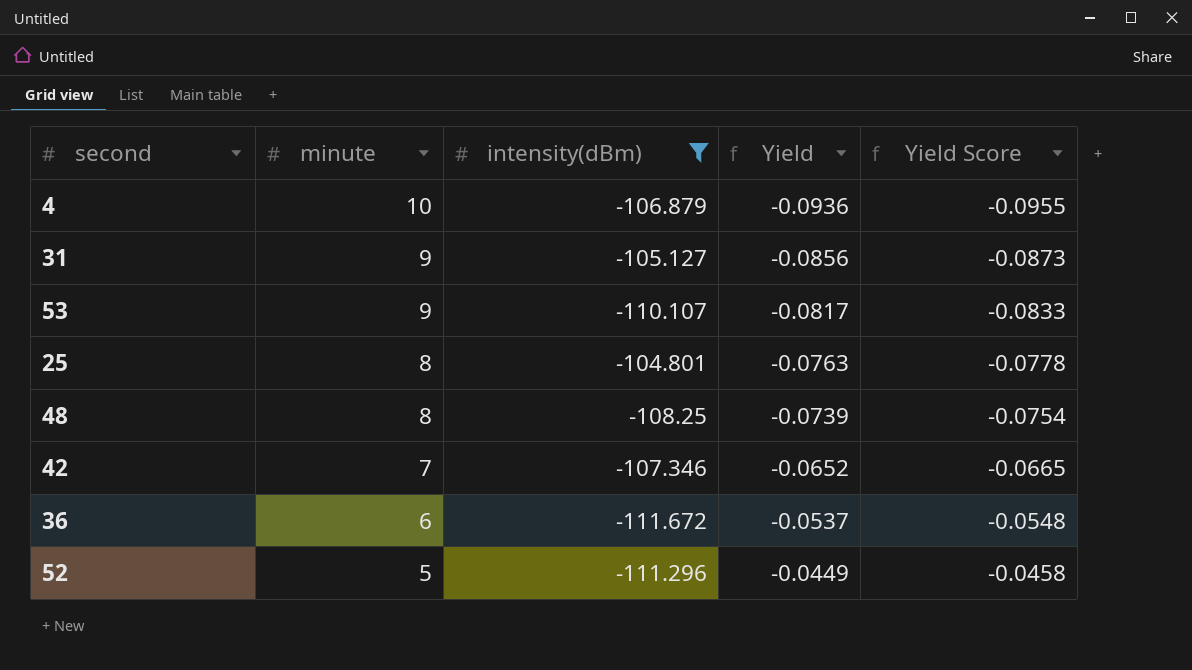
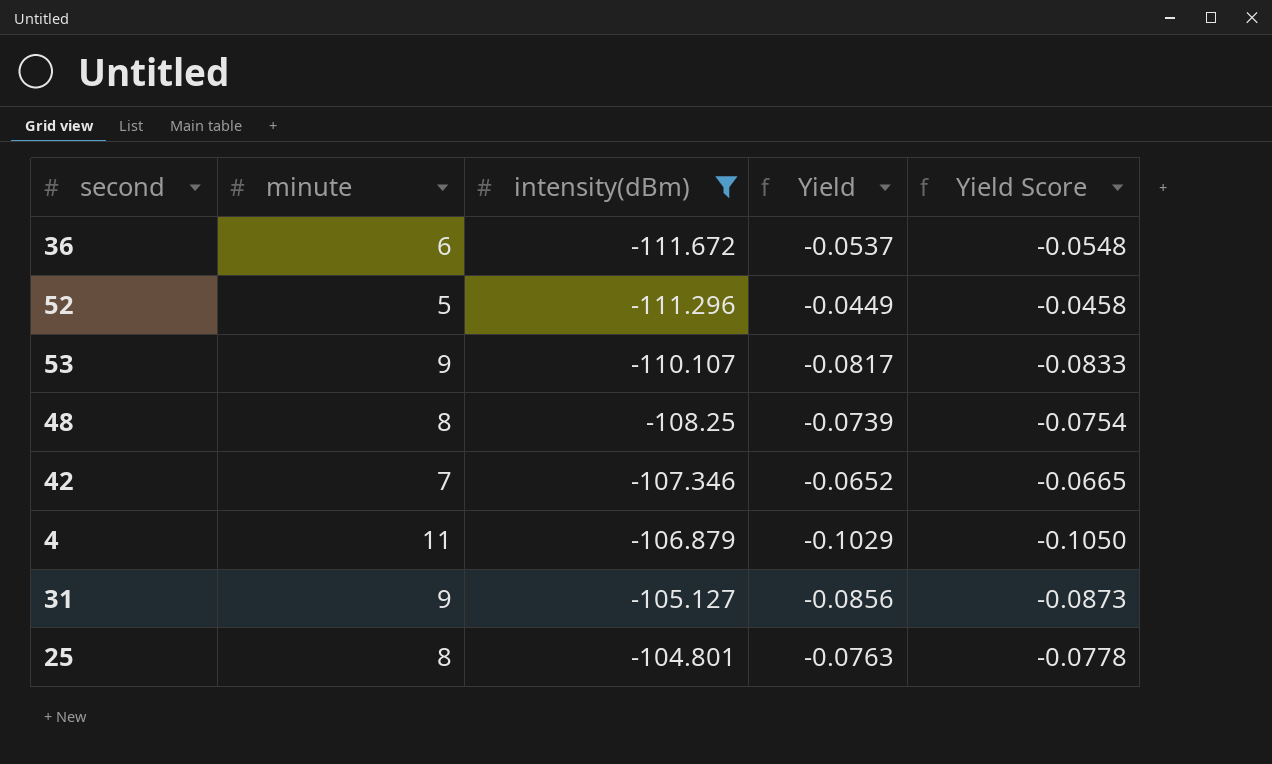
row order: minute descending -> intensity(dBm) ascending
4 | minute: 10 -> 11
4 | Yield: -0.0936 -> -0.1029
4 | Yield Score: -0.0955 -> -0.1050

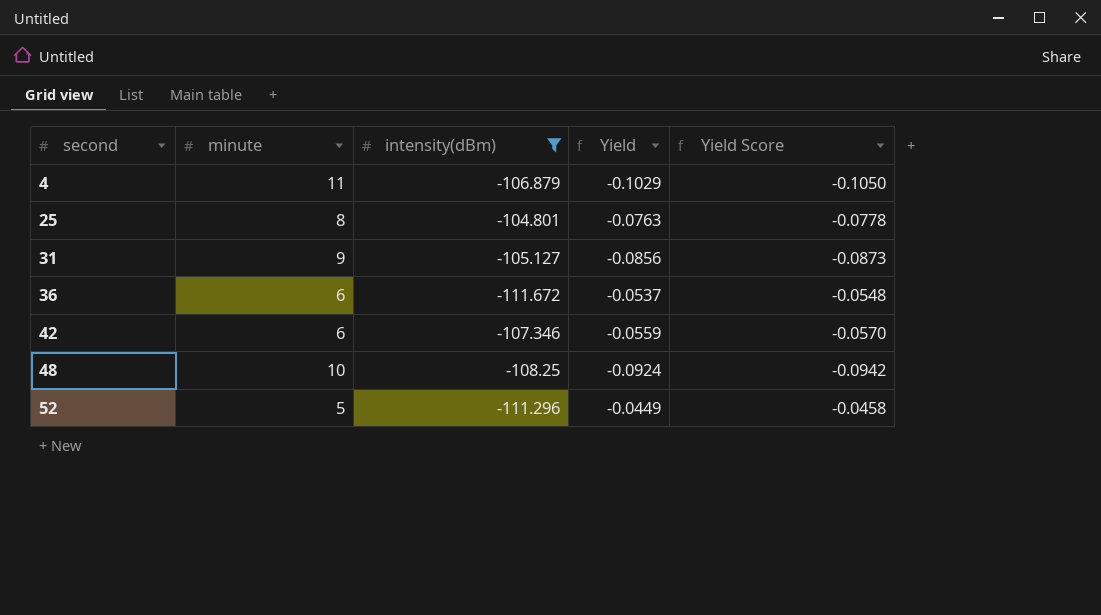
row order: intensity(dBm) ascending -> second ascending
row 53: 9 | -110.107 | -0.0817 | -0.0833 -> none
42 | minute: 7 -> 6
42 | Yield: -0.0652 -> -0.0559
42 | Yield Score: -0.0665 -> -0.0570
48 | minute: 8 -> 10
48 | Yield: -0.0739 -> -0.0924
48 | Yield Score: -0.0754 -> -0.0942

